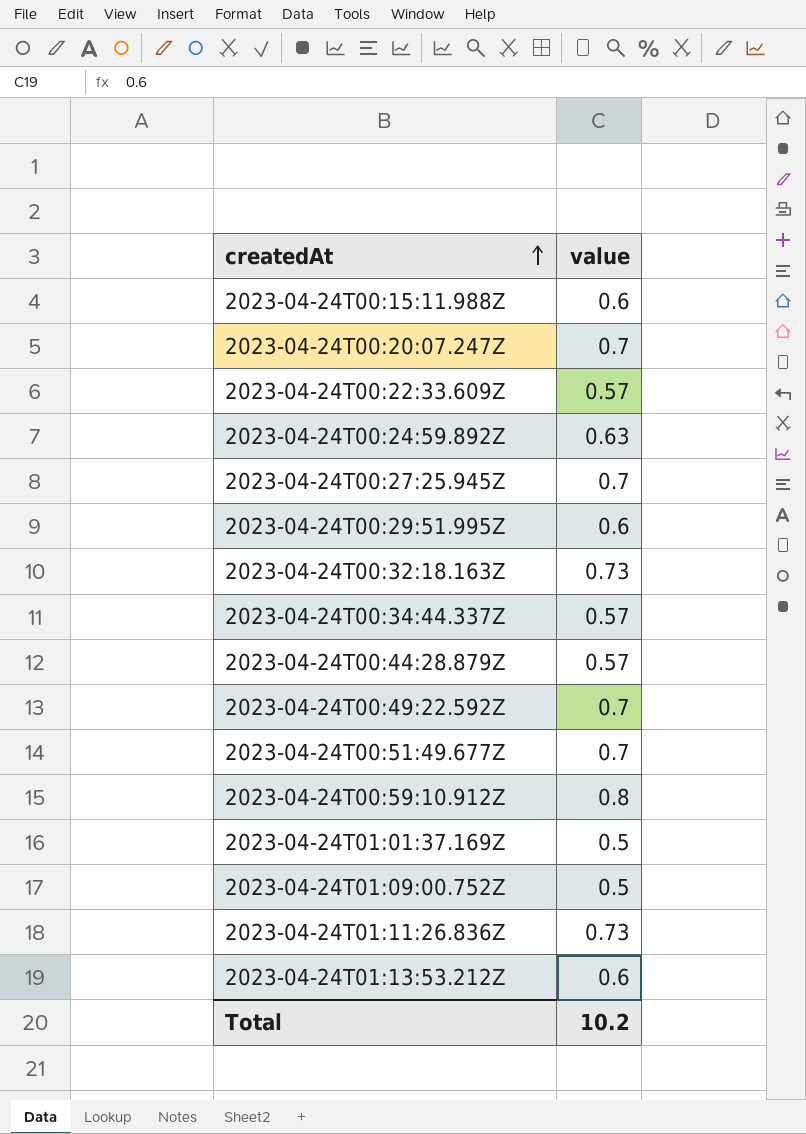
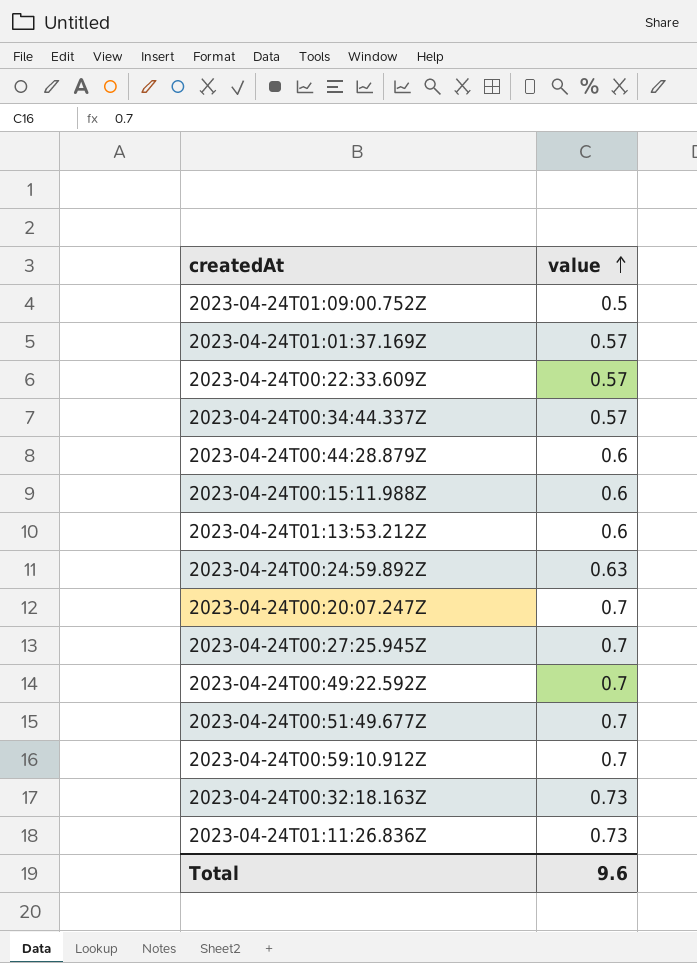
row order: createdAt ascending -> value ascending
row 2023-04-24T00:29:51.995Z: 0.6 -> none
2023-04-24T01:01:37.169Z | value: 0.5 -> 0.57
2023-04-24T00:44:28.879Z | value: 0.57 -> 0.6
2023-04-24T00:59:10.912Z | value: 0.8 -> 0.7
Total | value: 10.2 -> 9.6

